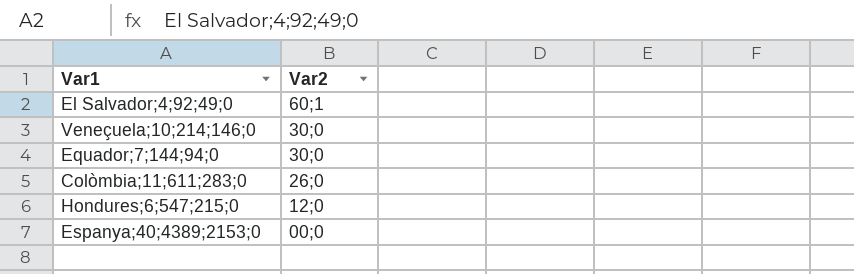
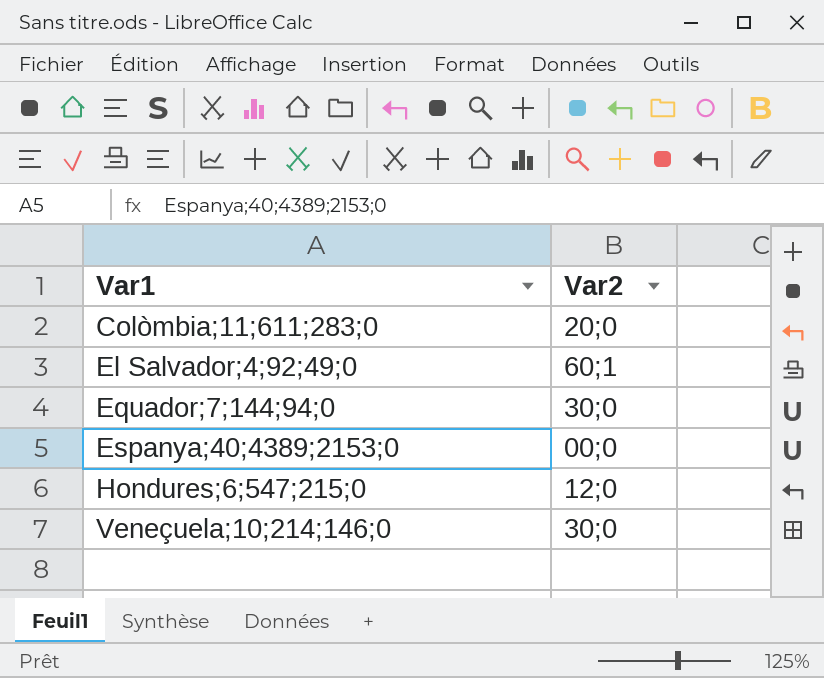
row order: Var2 descending -> Var1 ascending
Colòmbia;11;611;283;0 | Var2: 26;0 -> 20;0

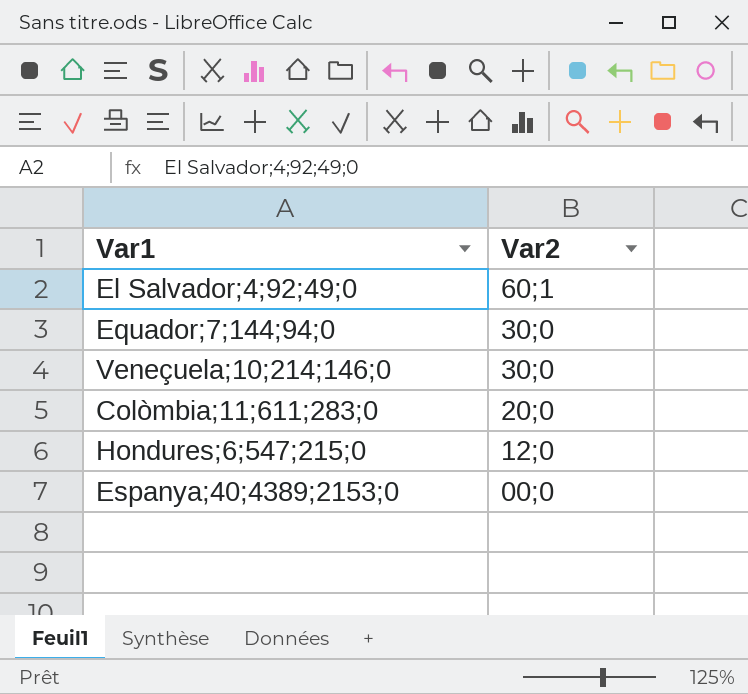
row order: Var1 ascending -> Var2 descending

